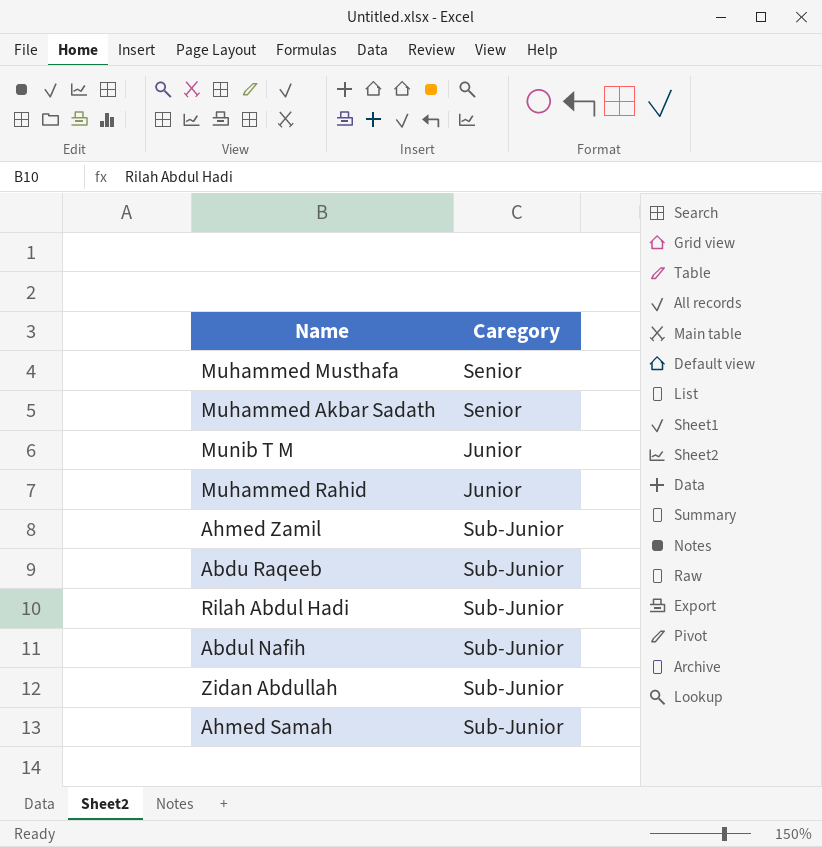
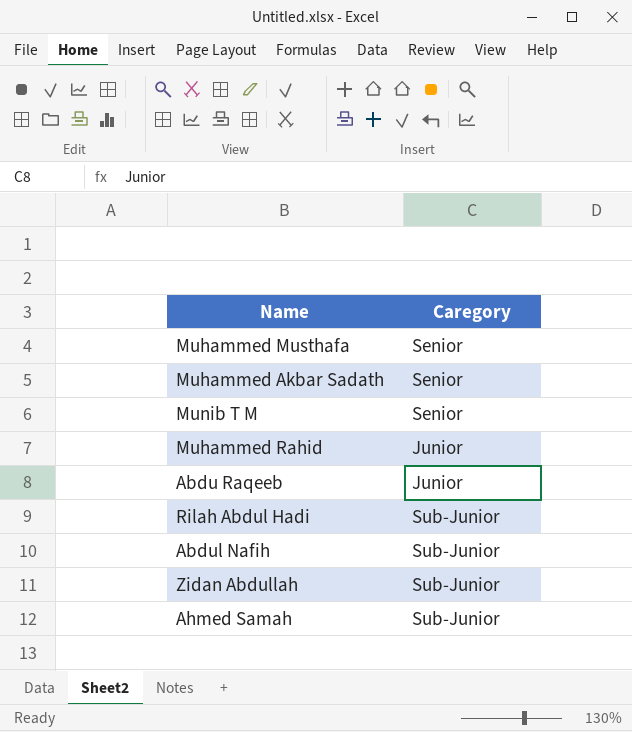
row Ahmed Zamil: Sub-Junior -> none
Munib T M | Caregory: Junior -> Senior
Abdu Raqeeb | Caregory: Sub-Junior -> Junior

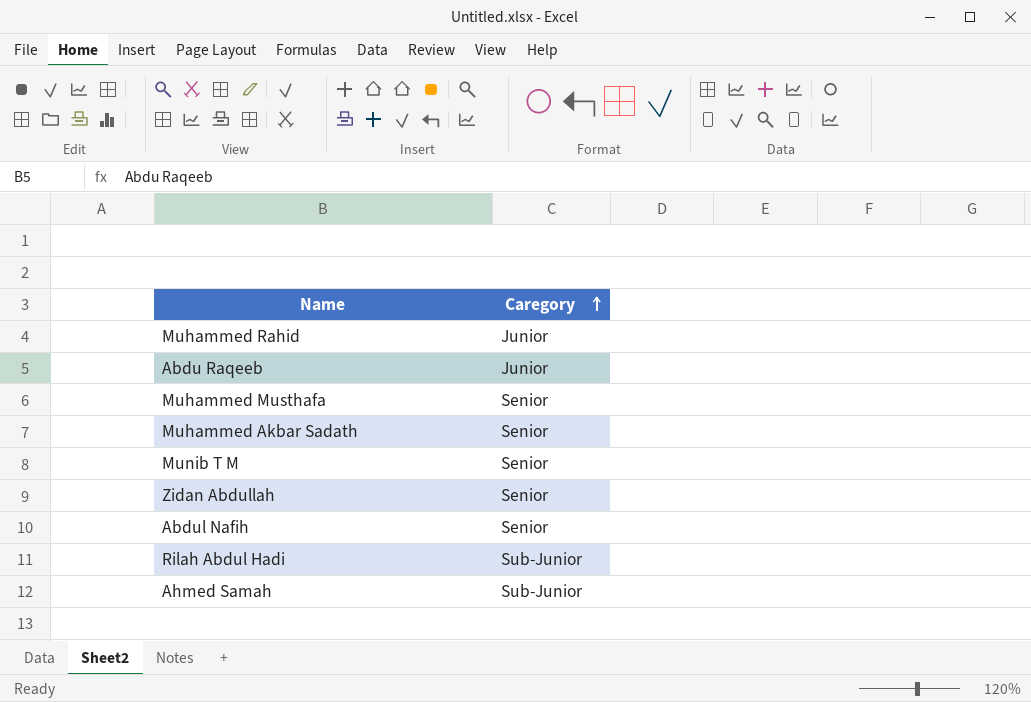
row order: none -> Caregory ascending
Zidan Abdullah | Caregory: Sub-Junior -> Senior
Abdul Nafih | Caregory: Sub-Junior -> Senior

